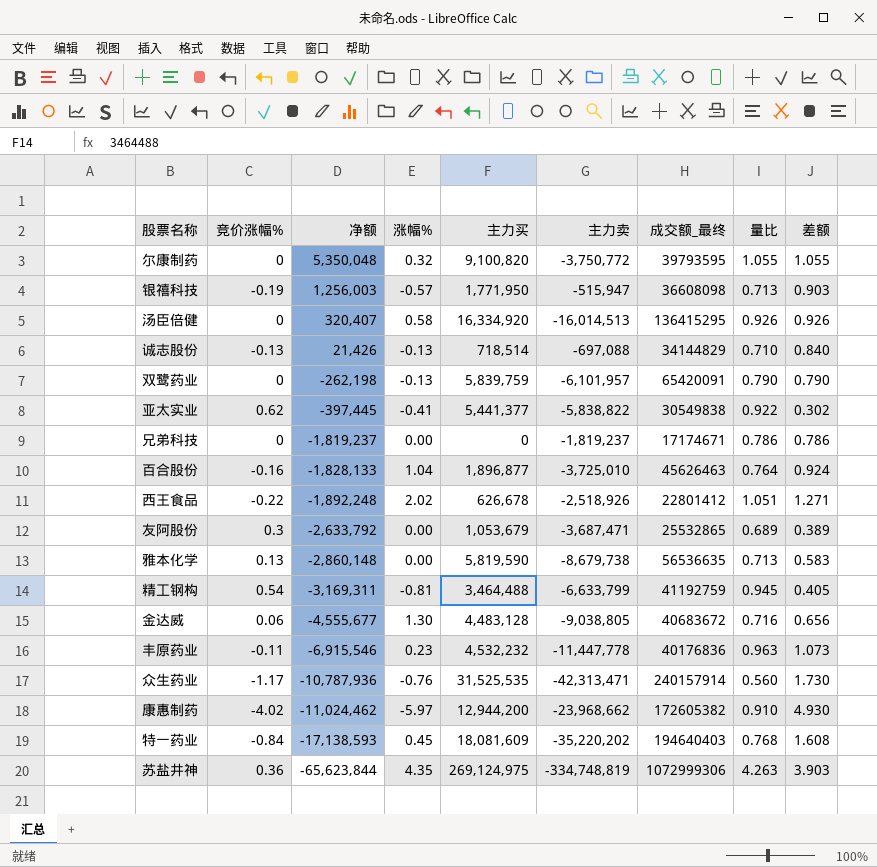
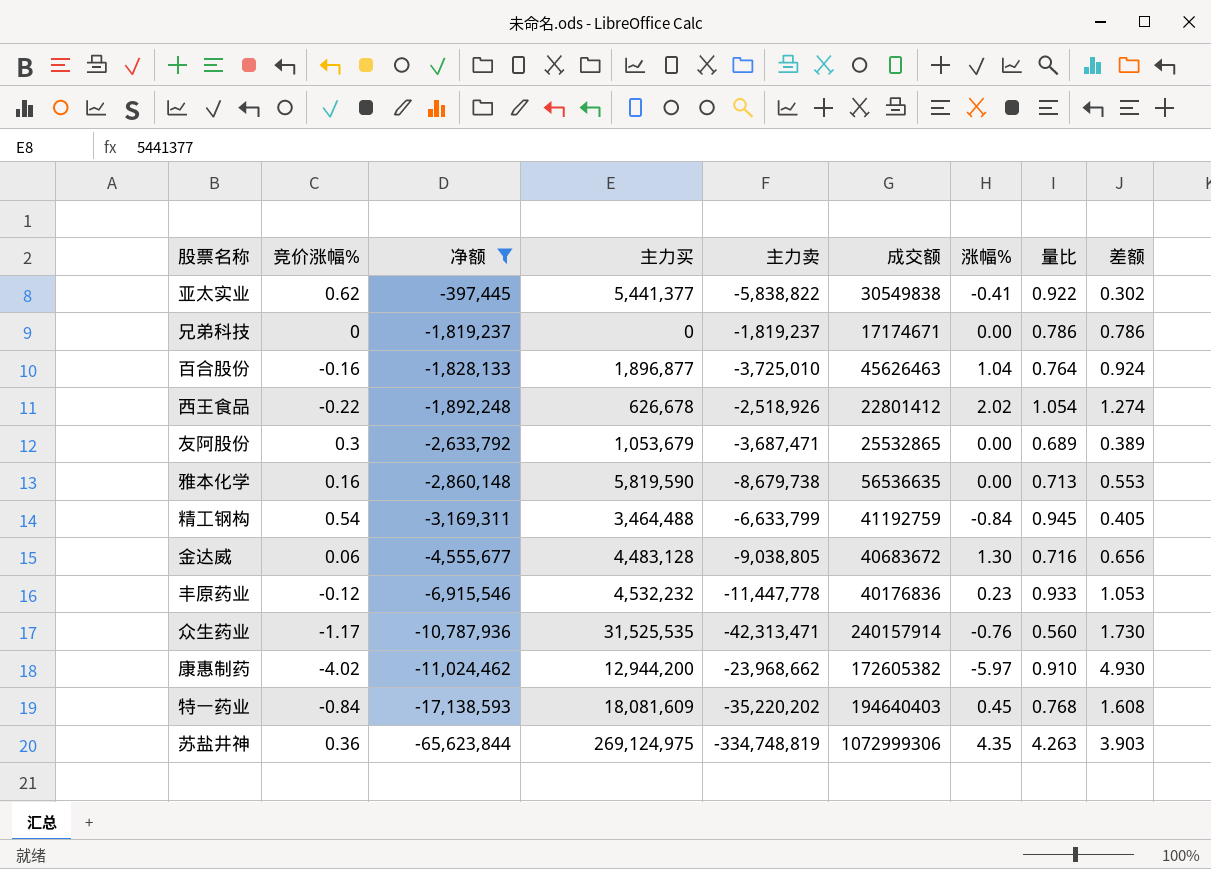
filter: none -> 净额 <= -397,445
column name: 成交额_最终 -> 成交额
column 涨幅% | position: 4 -> 7
西王食品 | 量比: 1.051 -> 1.054
西王食品 | 差额: 1.271 -> 1.274
雅本化学 | 竞价涨幅%: 0.13 -> 0.16
雅本化学 | 差额: 0.583 -> 0.553
精工钢构 | 涨幅%: -0.81 -> -0.84
丰原药业 | 竞价涨幅%: -0.11 -> -0.12
丰原药业 | 量比: 0.963 -> 0.933
丰原药业 | 差额: 1.073 -> 1.053

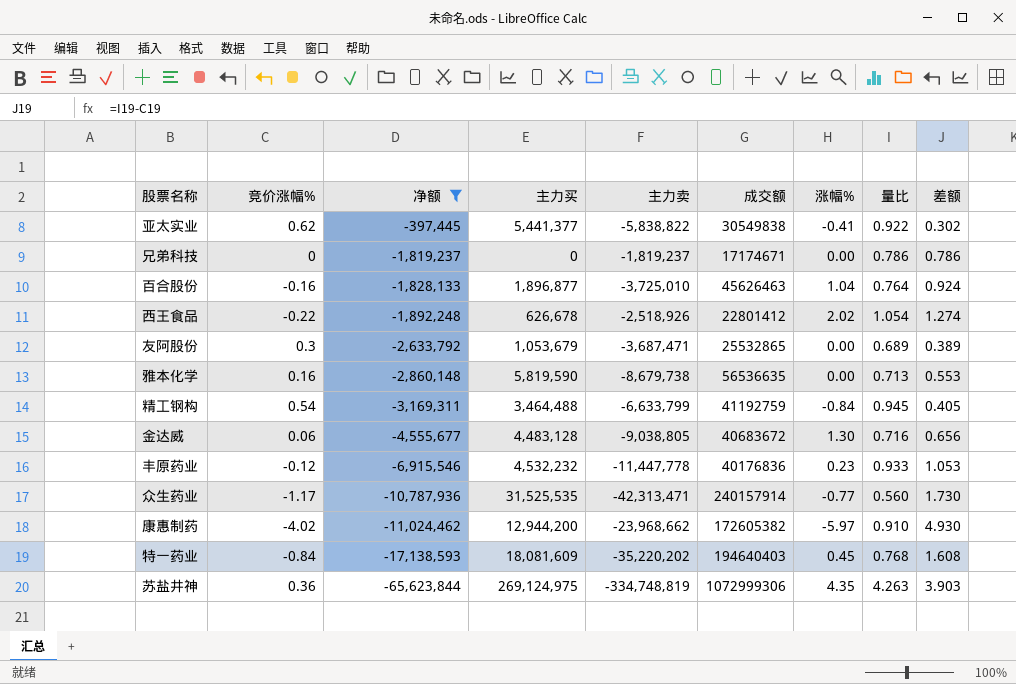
众生药业 | 涨幅%: -0.76 -> -0.77

